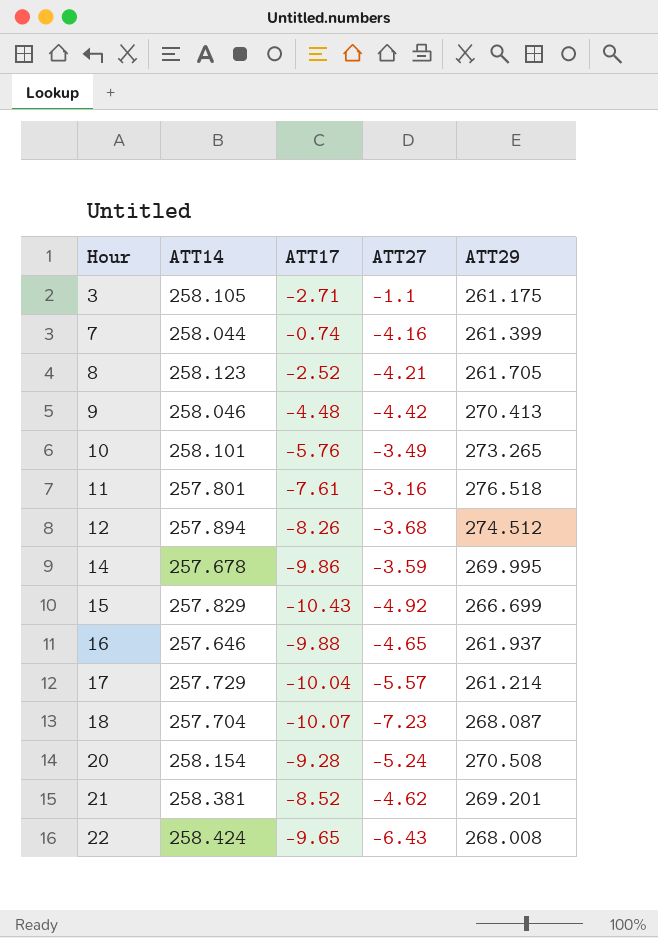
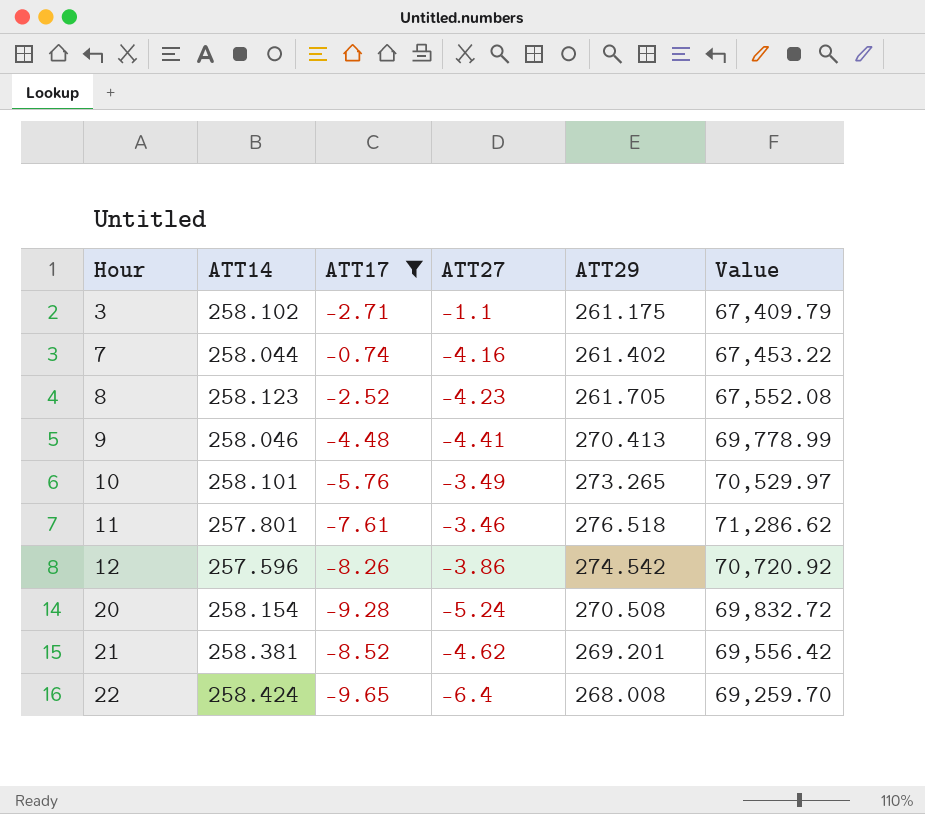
filter: none -> ATT17 >= -9.65
column Value | formula: none -> [ATT14] * [ATT29]
3 | ATT14: 258.105 -> 258.102
7 | ATT29: 261.399 -> 261.402
8 | ATT27: -4.21 -> -4.23
9 | ATT27: -4.42 -> -4.41
11 | ATT27: -3.16 -> -3.46
12 | ATT14: 257.894 -> 257.596
12 | ATT27: -3.68 -> -3.86
12 | ATT29: 274.512 -> 274.542
22 | ATT27: -6.43 -> -6.4

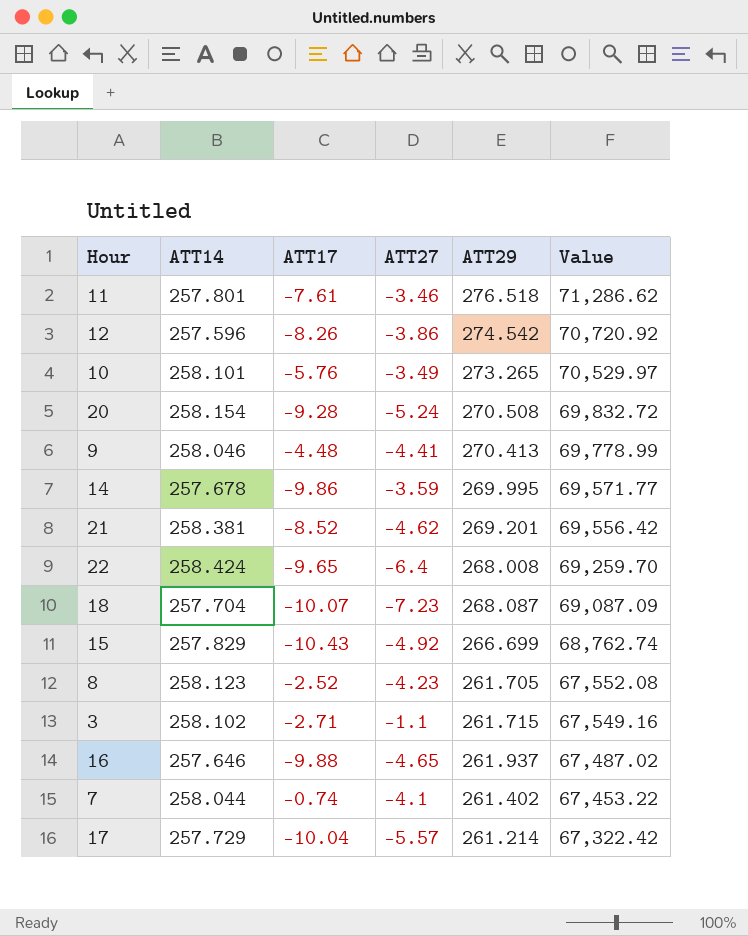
filter: ATT17 >= -9.65 -> none
row order: Hour ascending -> Value descending
3 | ATT29: 261.175 -> 261.715
3 | Value: 67,409.79 -> 67,549.16
7 | ATT27: -4.16 -> -4.1

